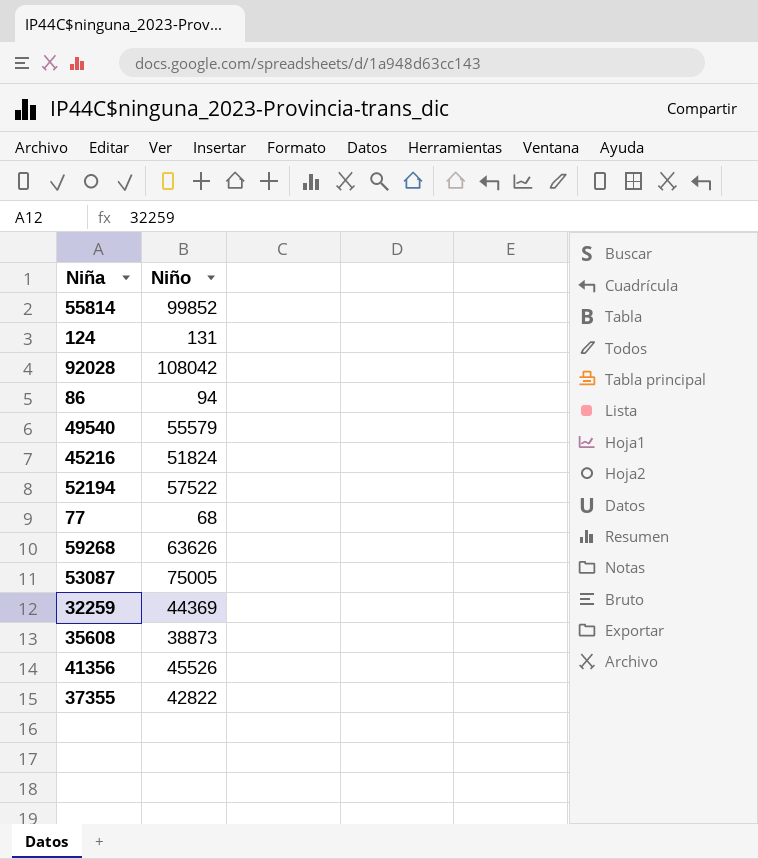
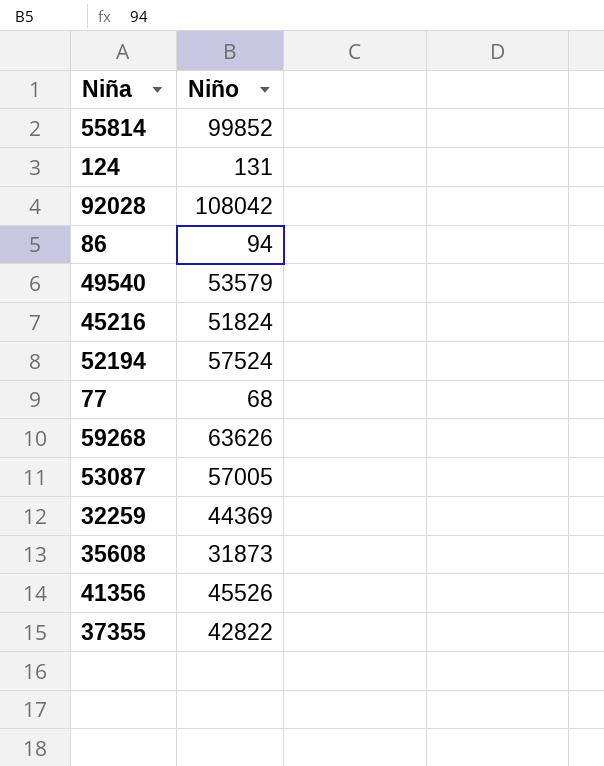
49540 | Niño: 55579 -> 53579
52194 | Niño: 57522 -> 57524
53087 | Niño: 75005 -> 57005
35608 | Niño: 38873 -> 31873

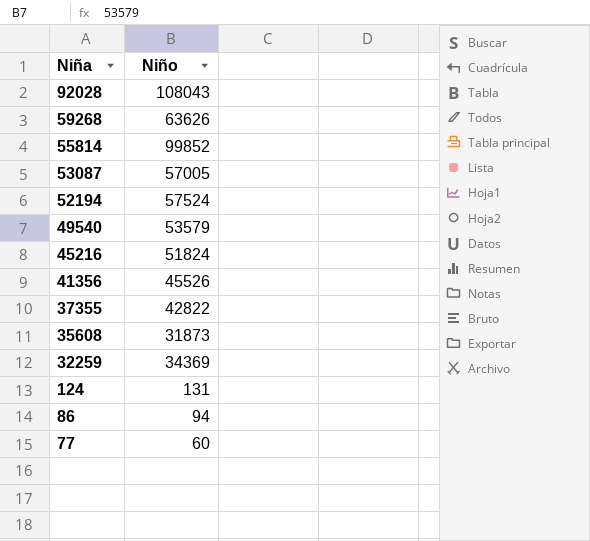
row order: none -> Niña descending
92028 | Niño: 108042 -> 108043
32259 | Niño: 44369 -> 34369
77 | Niño: 68 -> 60

